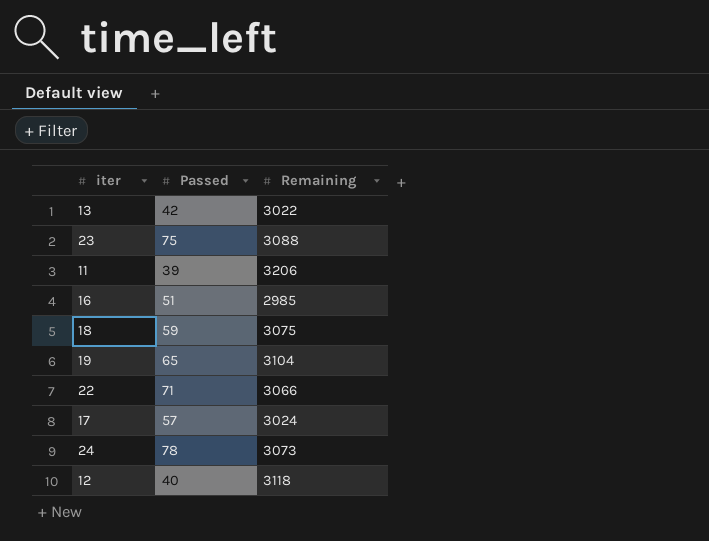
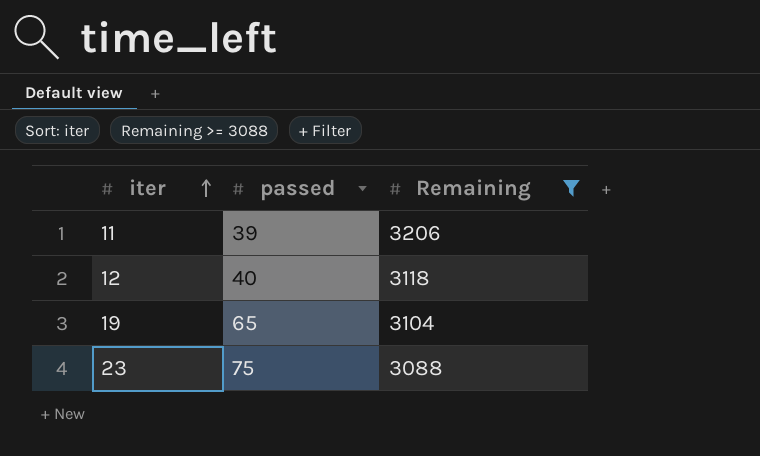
filter: none -> Remaining >= 3088
row order: none -> iter ascending
column name: Passed -> passed

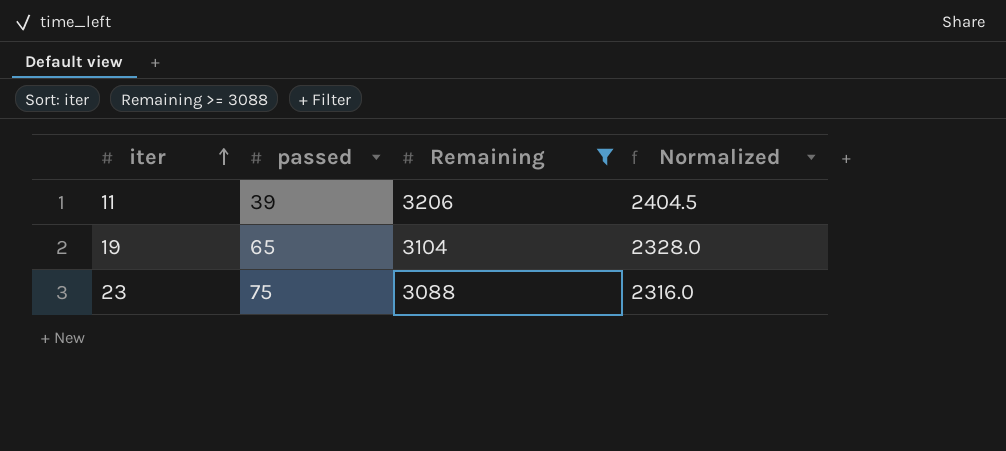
column Normalized | formula: none -> [Remaining] * 0.75
row 12: 40 | 3118 -> none

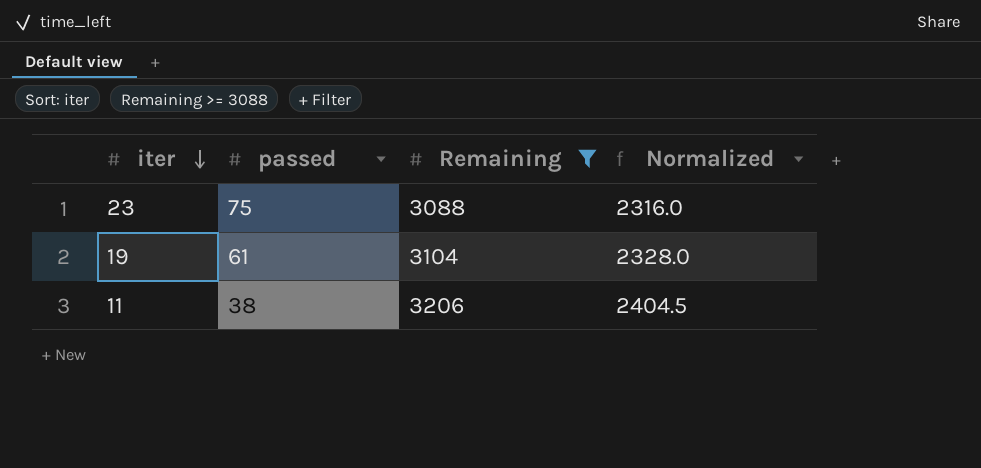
row order: iter ascending -> iter descending
19 | passed: 65 -> 61
11 | passed: 39 -> 38

